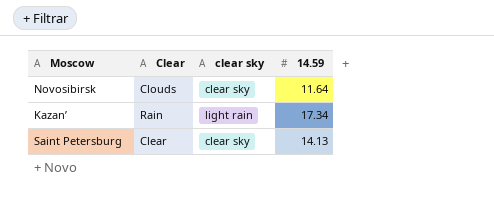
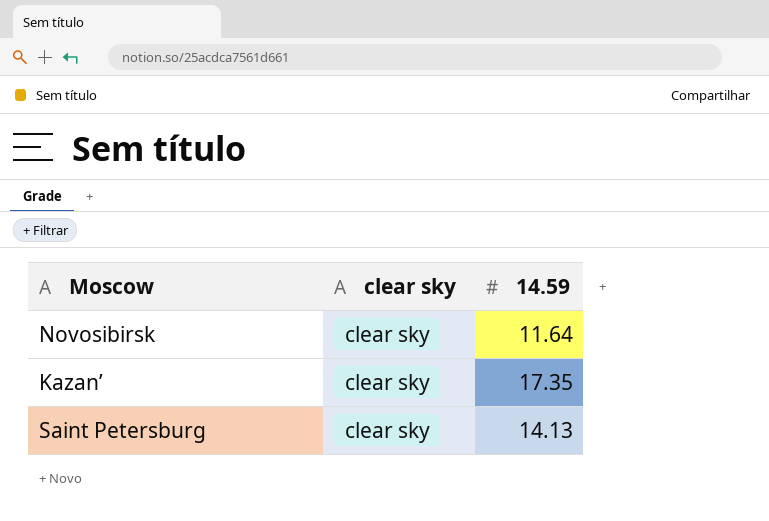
column Clear | position: 2 -> none
Kazan’ | clear sky: light rain -> clear sky
Kazan’ | 14.59: 17.34 -> 17.35

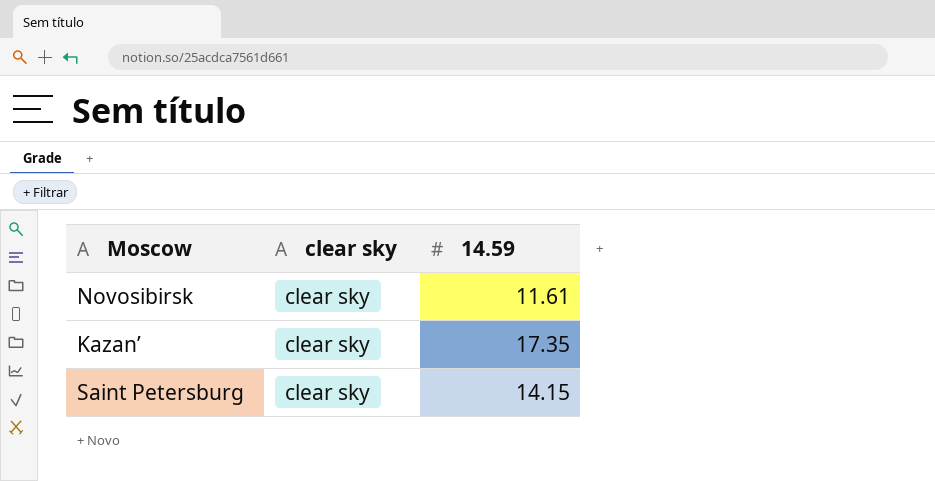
Novosibirsk | 14.59: 11.64 -> 11.61
Saint Petersburg | 14.59: 14.13 -> 14.15

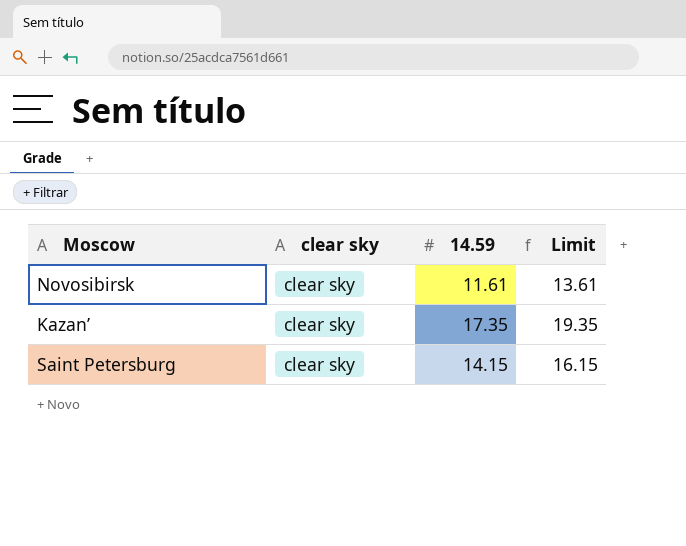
column Limit | formula: none -> [14.59] + 2

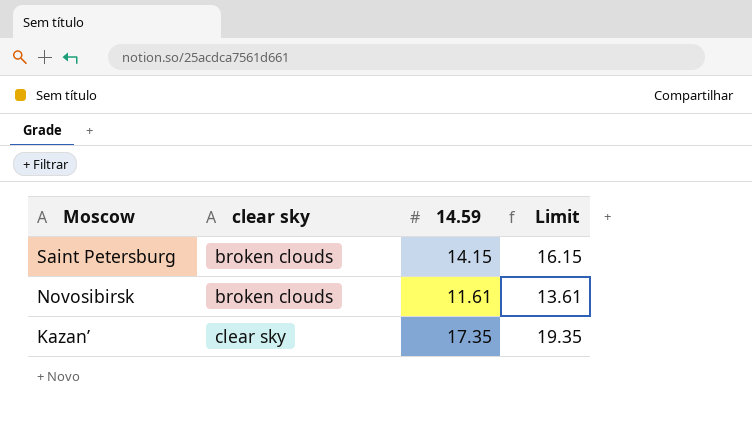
row order: none -> Moscow descending
Saint Petersburg | clear sky: clear sky -> broken clouds
Novosibirsk | clear sky: clear sky -> broken clouds

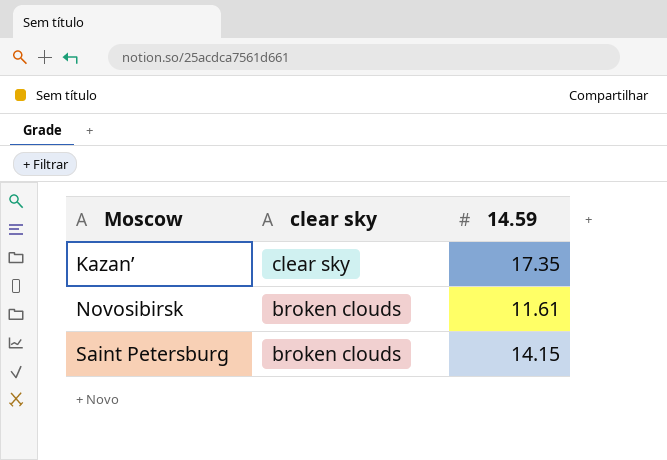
row order: Moscow descending -> Moscow ascending
column Limit | formula: [14.59] + 2 -> none

